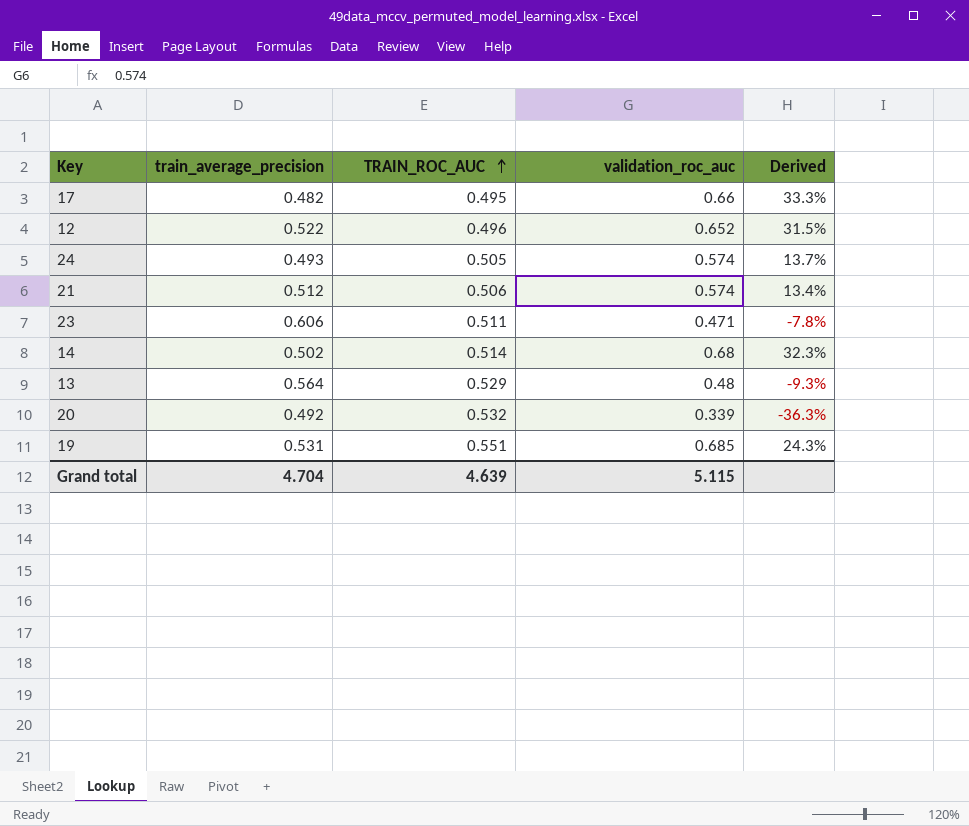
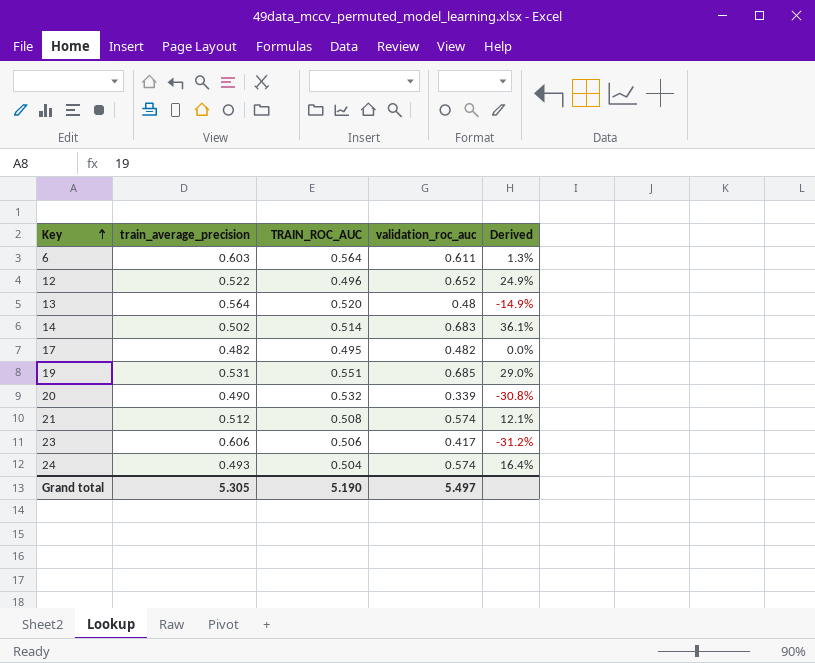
row order: TRAIN_ROC_AUC ascending -> Key ascending
column Derived | formula: ([validation_roc_auc] - [TRAIN_ROC_AUC]) / [TRAIN_ROC_AUC] -> ([validation_roc_auc] - [train_average_precision]) / [train_average_precision]
row 6: none -> 0.603 | 0.564 | 0.611 | 1.3%
13 | TRAIN_ROC_AUC: 0.529 -> 0.520
14 | validation_roc_auc: 0.68 -> 0.683
17 | validation_roc_auc: 0.66 -> 0.482
20 | train_average_precision: 0.492 -> 0.490
21 | TRAIN_ROC_AUC: 0.506 -> 0.508
23 | TRAIN_ROC_AUC: 0.511 -> 0.506
23 | validation_roc_auc: 0.471 -> 0.417
24 | TRAIN_ROC_AUC: 0.505 -> 0.504
Grand total | train_average_precision: 4.704 -> 5.305
Grand total | TRAIN_ROC_AUC: 4.639 -> 5.190
Grand total | validation_roc_auc: 5.115 -> 5.497

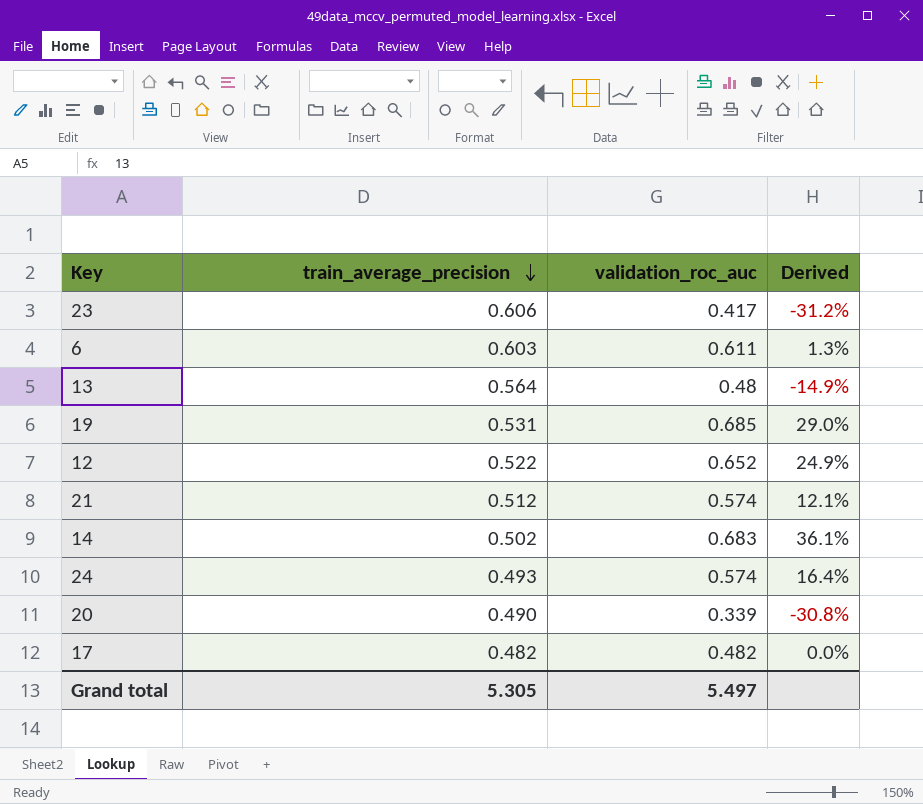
row order: Key ascending -> train_average_precision descending
column TRAIN_ROC_AUC | position: 3 -> none

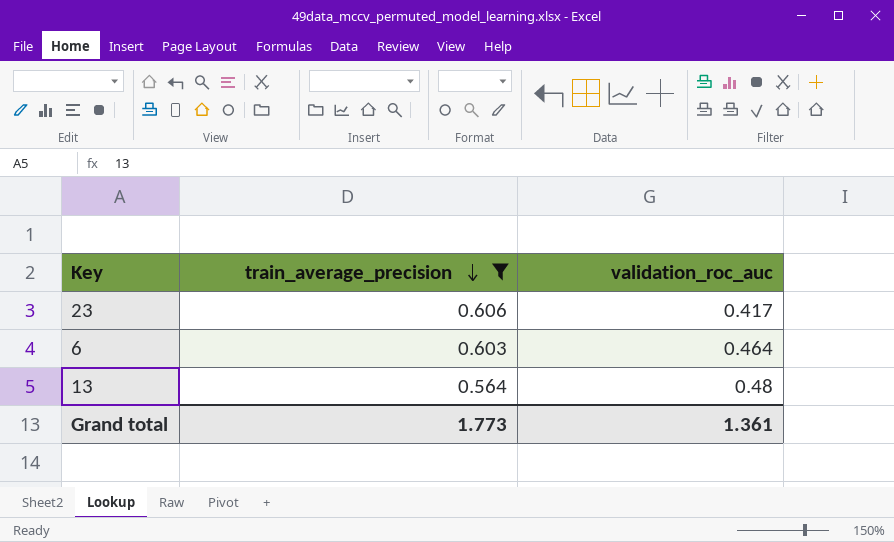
filter: none -> train_average_precision >= 0.564
column Derived | formula: ([validation_roc_auc] - [train_average_precision]) / [train_average_precision] -> none
6 | validation_roc_auc: 0.611 -> 0.464
Grand total | train_average_precision: 5.305 -> 1.773
Grand total | validation_roc_auc: 5.497 -> 1.361

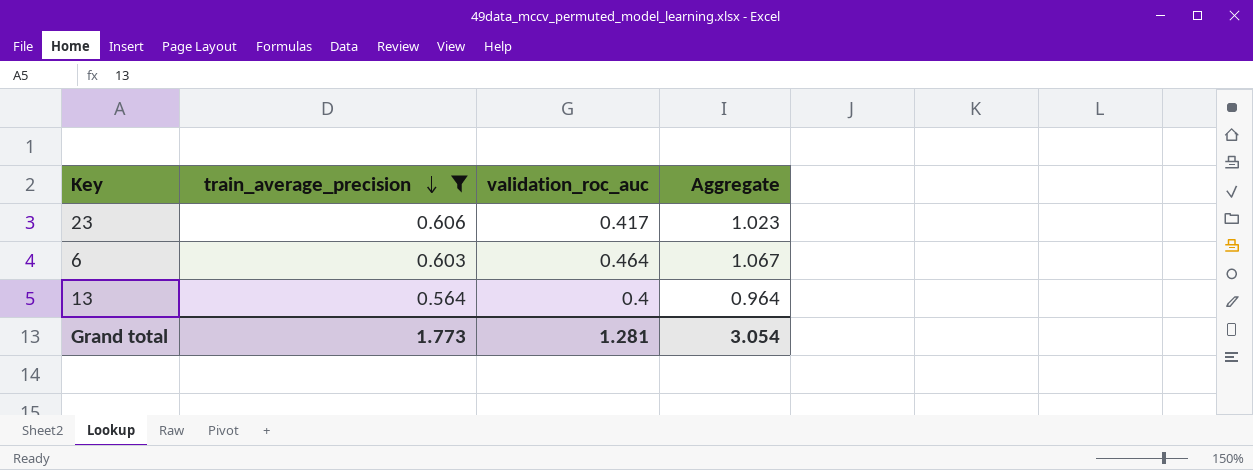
column Aggregate | formula: none -> [train_average_precision] + [validation_roc_auc]
13 | validation_roc_auc: 0.48 -> 0.4
Grand total | validation_roc_auc: 1.361 -> 1.281

